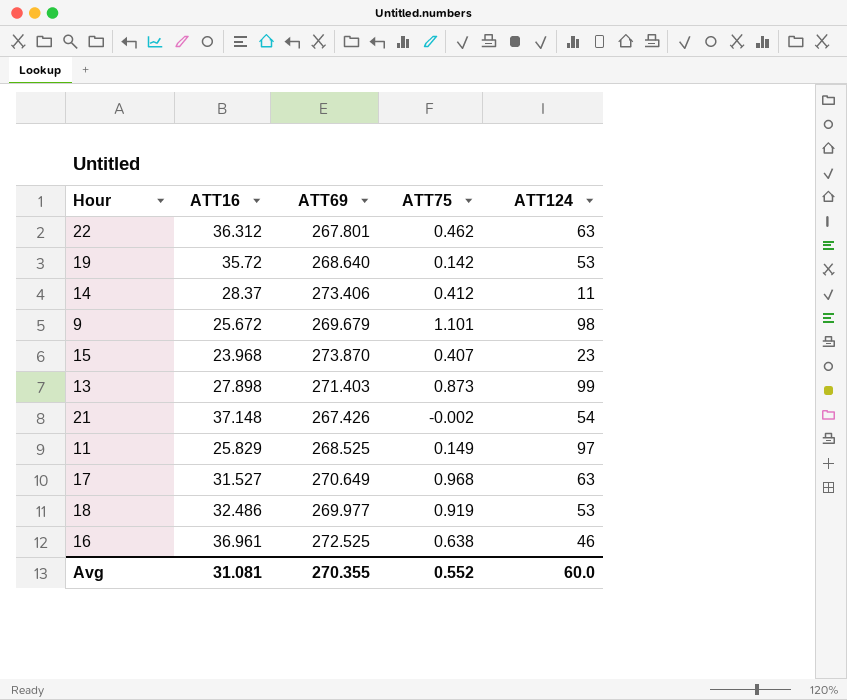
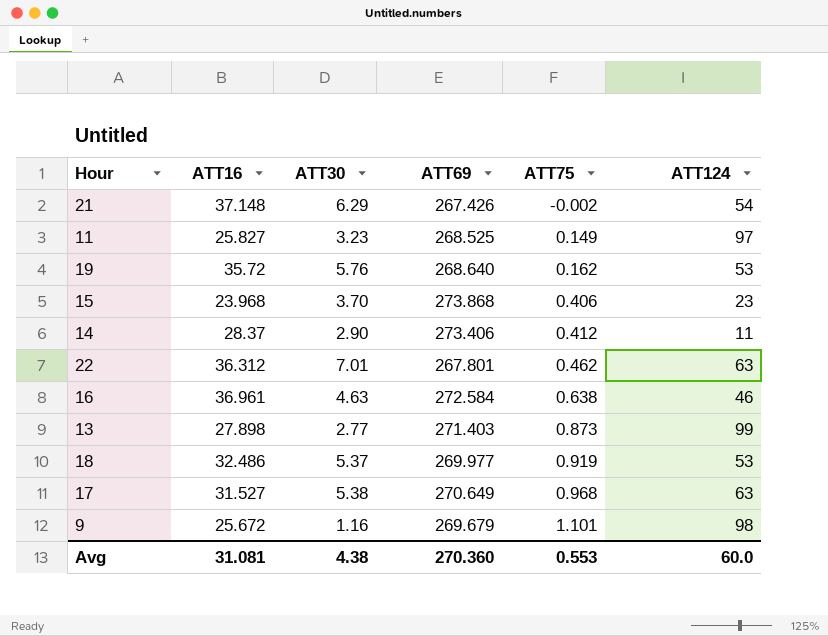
row order: none -> ATT75 ascending
column ATT30 | position: none -> 3
11 | ATT16: 25.829 -> 25.827
19 | ATT75: 0.142 -> 0.162
15 | ATT69: 273.870 -> 273.868
15 | ATT75: 0.407 -> 0.406
16 | ATT69: 272.525 -> 272.584
Avg | ATT69: 270.355 -> 270.360
Avg | ATT75: 0.552 -> 0.553

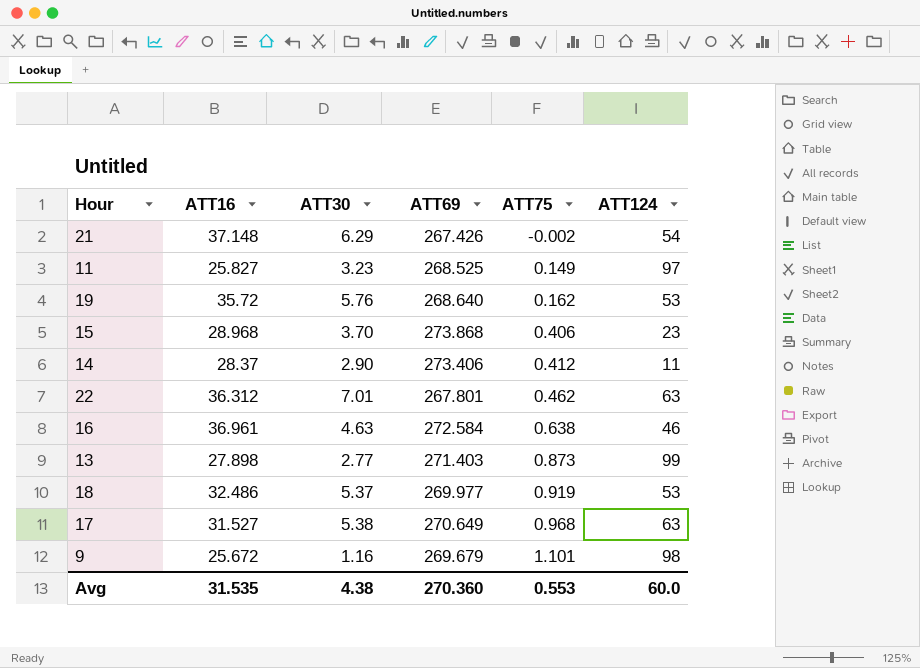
15 | ATT16: 23.968 -> 28.968
Avg | ATT16: 31.081 -> 31.535

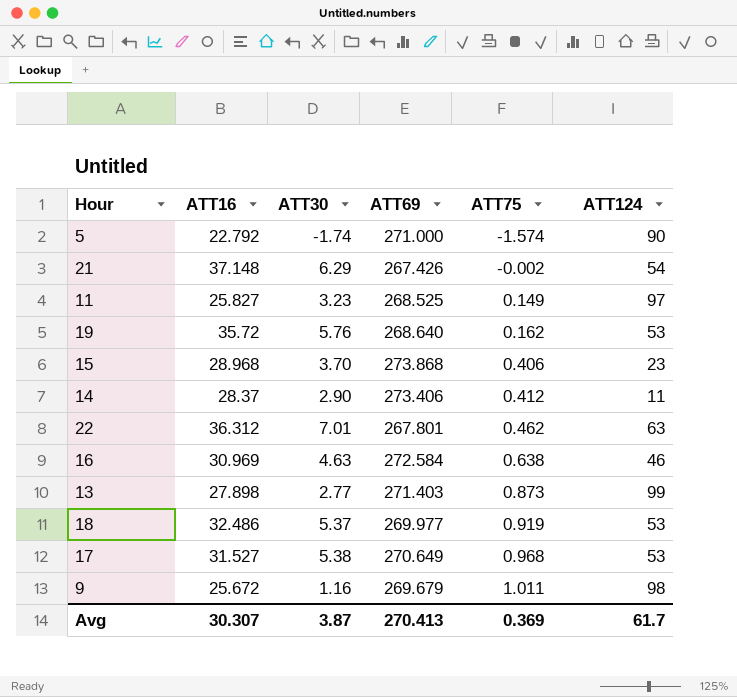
row 5: none -> 22.792 | -1.74 | 271.000 | -1.574 | 90
16 | ATT16: 36.961 -> 30.969
17 | ATT124: 63 -> 53
9 | ATT75: 1.101 -> 1.011
Avg | ATT16: 31.535 -> 30.307
Avg | ATT30: 4.38 -> 3.87
Avg | ATT69: 270.360 -> 270.413
Avg | ATT75: 0.553 -> 0.369
Avg | ATT124: 60.0 -> 61.7

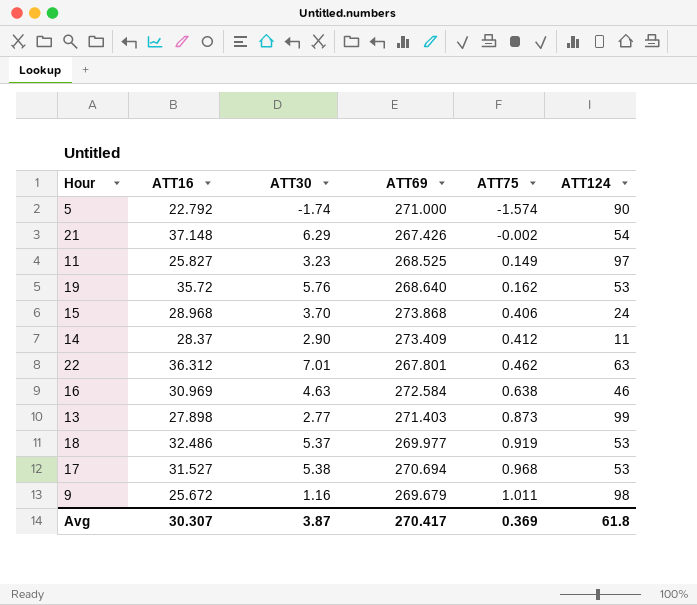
15 | ATT124: 23 -> 24
14 | ATT69: 273.406 -> 273.409
17 | ATT69: 270.649 -> 270.694
Avg | ATT69: 270.413 -> 270.417
Avg | ATT124: 61.7 -> 61.8

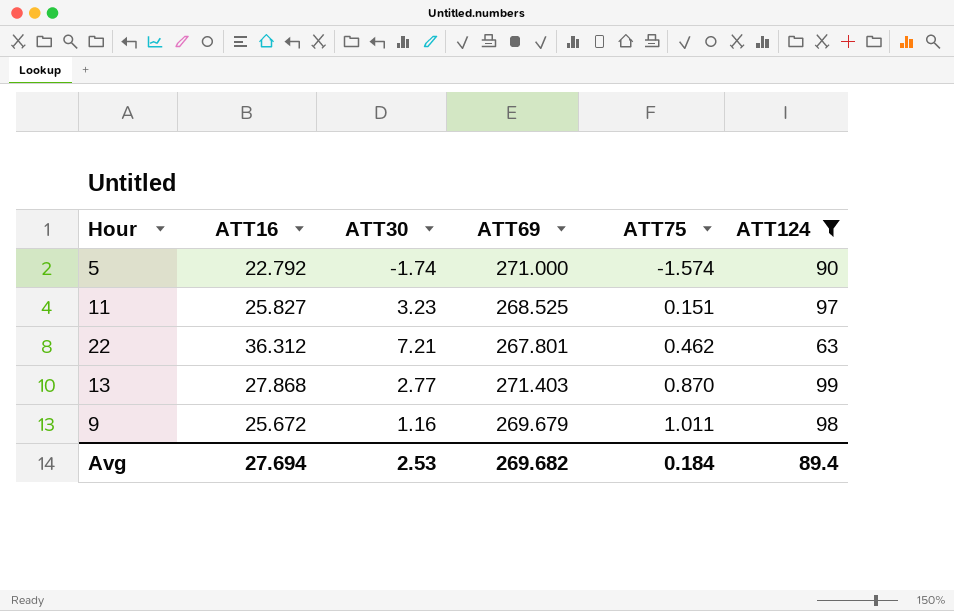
filter: none -> ATT124 >= 63
11 | ATT75: 0.149 -> 0.151
22 | ATT30: 7.01 -> 7.21
13 | ATT16: 27.898 -> 27.868
13 | ATT75: 0.873 -> 0.870
Avg | ATT16: 30.307 -> 27.694
Avg | ATT30: 3.87 -> 2.53
Avg | ATT69: 270.417 -> 269.682
Avg | ATT75: 0.369 -> 0.184
Avg | ATT124: 61.8 -> 89.4

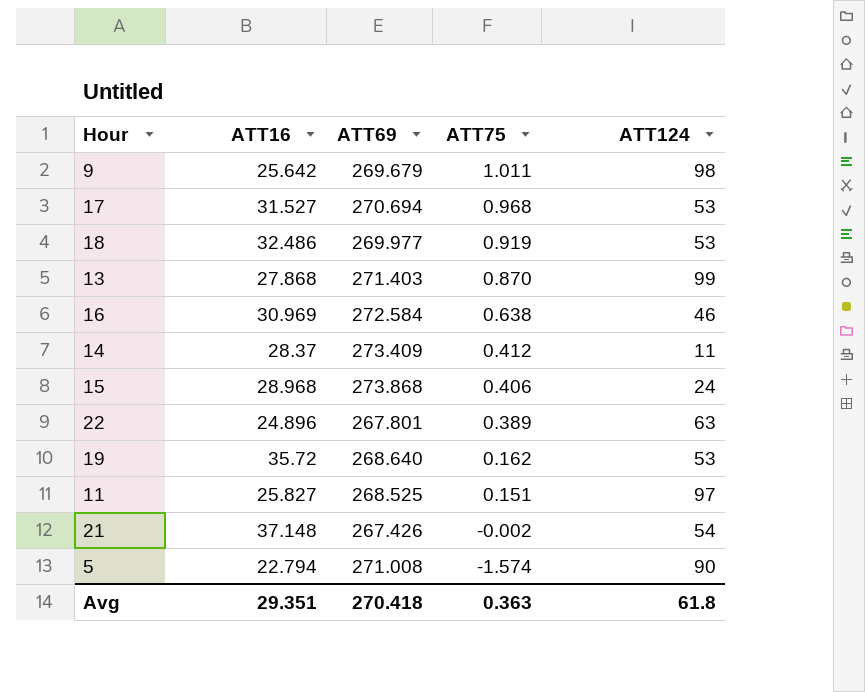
filter: ATT124 >= 63 -> none
row order: ATT75 ascending -> ATT75 descending
column ATT30 | position: 3 -> none
9 | ATT16: 25.672 -> 25.642
22 | ATT16: 36.312 -> 24.896
22 | ATT75: 0.462 -> 0.389
5 | ATT16: 22.792 -> 22.794
5 | ATT69: 271.000 -> 271.008
Avg | ATT16: 27.694 -> 29.351
Avg | ATT69: 269.682 -> 270.418
Avg | ATT75: 0.184 -> 0.363
Avg | ATT124: 89.4 -> 61.8

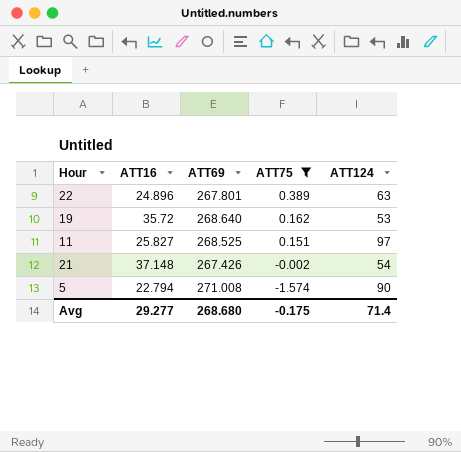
filter: none -> ATT75 <= 0.389
Avg | ATT16: 29.351 -> 29.277
Avg | ATT69: 270.418 -> 268.680
Avg | ATT75: 0.363 -> -0.175
Avg | ATT124: 61.8 -> 71.4

